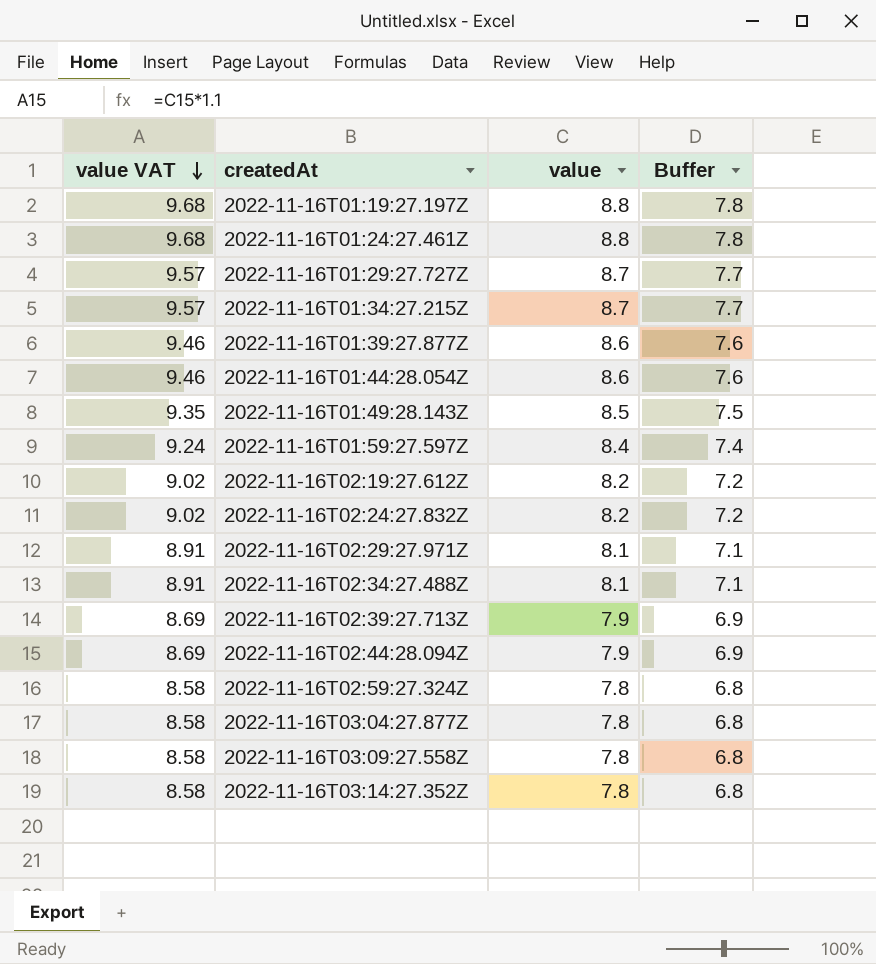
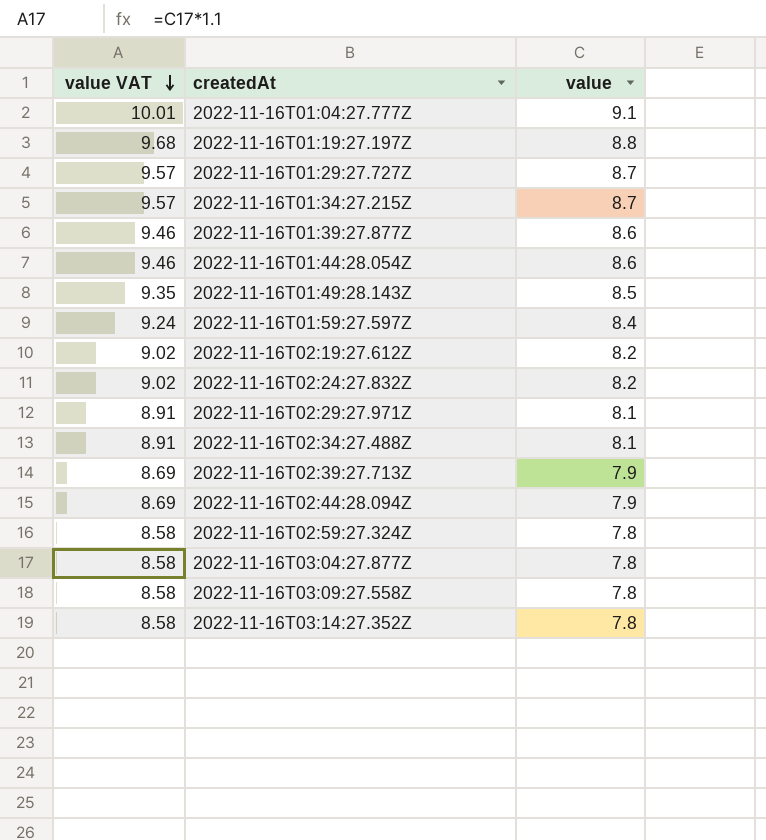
column Buffer | formula: [value] - 1 -> none
row 2022-11-16T01:24:27.461Z: 9.68 | 8.8 | 7.8 -> none
row 2022-11-16T01:04:27.777Z: none -> 10.01 | 9.1

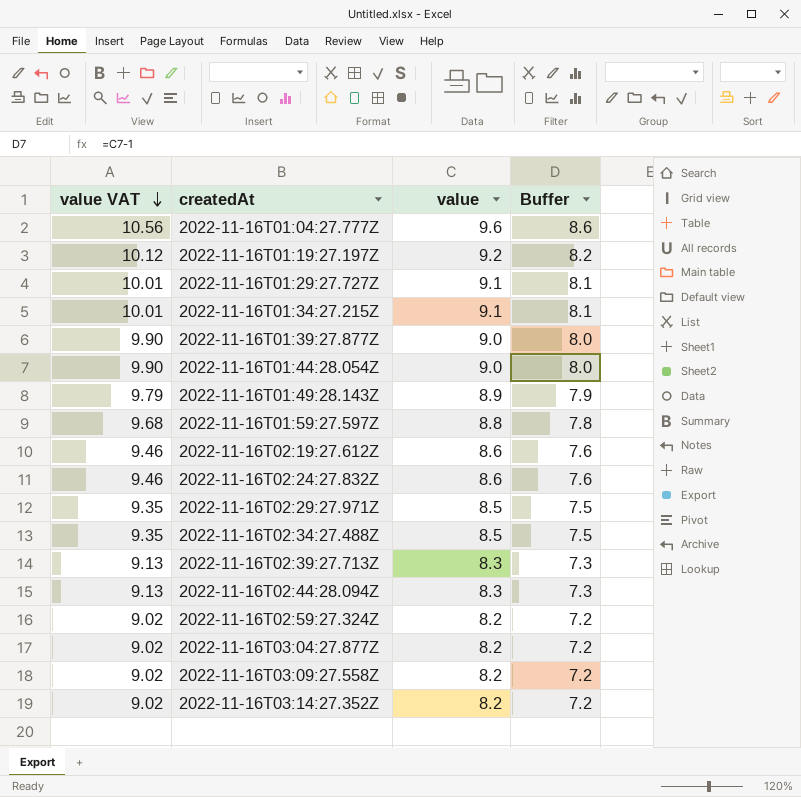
column Buffer | formula: none -> [value] - 1
2022-11-16T01:04:27.777Z | value VAT: 10.01 -> 10.56
2022-11-16T01:04:27.777Z | value: 9.1 -> 9.6
2022-11-16T01:19:27.197Z | value VAT: 9.68 -> 10.12
2022-11-16T01:19:27.197Z | value: 8.8 -> 9.2
2022-11-16T01:29:27.727Z | value VAT: 9.57 -> 10.01
2022-11-16T01:29:27.727Z | value: 8.7 -> 9.1
2022-11-16T01:34:27.215Z | value VAT: 9.57 -> 10.01
2022-11-16T01:34:27.215Z | value: 8.7 -> 9.1
2022-11-16T01:39:27.877Z | value VAT: 9.46 -> 9.90
2022-11-16T01:39:27.877Z | value: 8.6 -> 9.0
2022-11-16T01:44:28.054Z | value VAT: 9.46 -> 9.90
2022-11-16T01:44:28.054Z | value: 8.6 -> 9.0
2022-11-16T01:49:28.143Z | value VAT: 9.35 -> 9.79
2022-11-16T01:49:28.143Z | value: 8.5 -> 8.9
2022-11-16T01:59:27.597Z | value VAT: 9.24 -> 9.68
2022-11-16T01:59:27.597Z | value: 8.4 -> 8.8
2022-11-16T02:19:27.612Z | value VAT: 9.02 -> 9.46
2022-11-16T02:19:27.612Z | value: 8.2 -> 8.6
2022-11-16T02:24:27.832Z | value VAT: 9.02 -> 9.46
2022-11-16T02:24:27.832Z | value: 8.2 -> 8.6
2022-11-16T02:29:27.971Z | value VAT: 8.91 -> 9.35
2022-11-16T02:29:27.971Z | value: 8.1 -> 8.5
2022-11-16T02:34:27.488Z | value VAT: 8.91 -> 9.35
2022-11-16T02:34:27.488Z | value: 8.1 -> 8.5
2022-11-16T02:39:27.713Z | value VAT: 8.69 -> 9.13
2022-11-16T02:39:27.713Z | value: 7.9 -> 8.3
2022-11-16T02:44:28.094Z | value VAT: 8.69 -> 9.13
2022-11-16T02:44:28.094Z | value: 7.9 -> 8.3
2022-11-16T02:59:27.324Z | value VAT: 8.58 -> 9.02
2022-11-16T02:59:27.324Z | value: 7.8 -> 8.2
2022-11-16T03:04:27.877Z | value VAT: 8.58 -> 9.02
2022-11-16T03:04:27.877Z | value: 7.8 -> 8.2
2022-11-16T03:09:27.558Z | value VAT: 8.58 -> 9.02
2022-11-16T03:09:27.558Z | value: 7.8 -> 8.2
2022-11-16T03:14:27.352Z | value VAT: 8.58 -> 9.02
2022-11-16T03:14:27.352Z | value: 7.8 -> 8.2

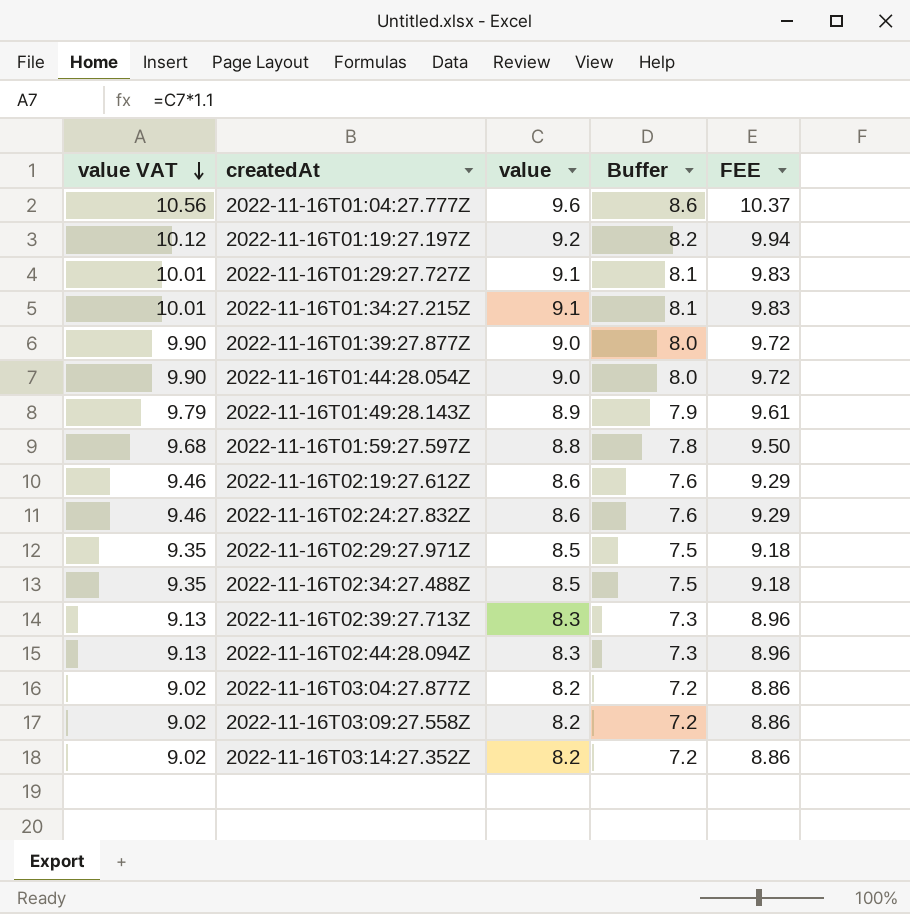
column FEE | formula: none -> [value] * 1.08
row 2022-11-16T02:59:27.324Z: 9.02 | 8.2 | 7.2 -> none

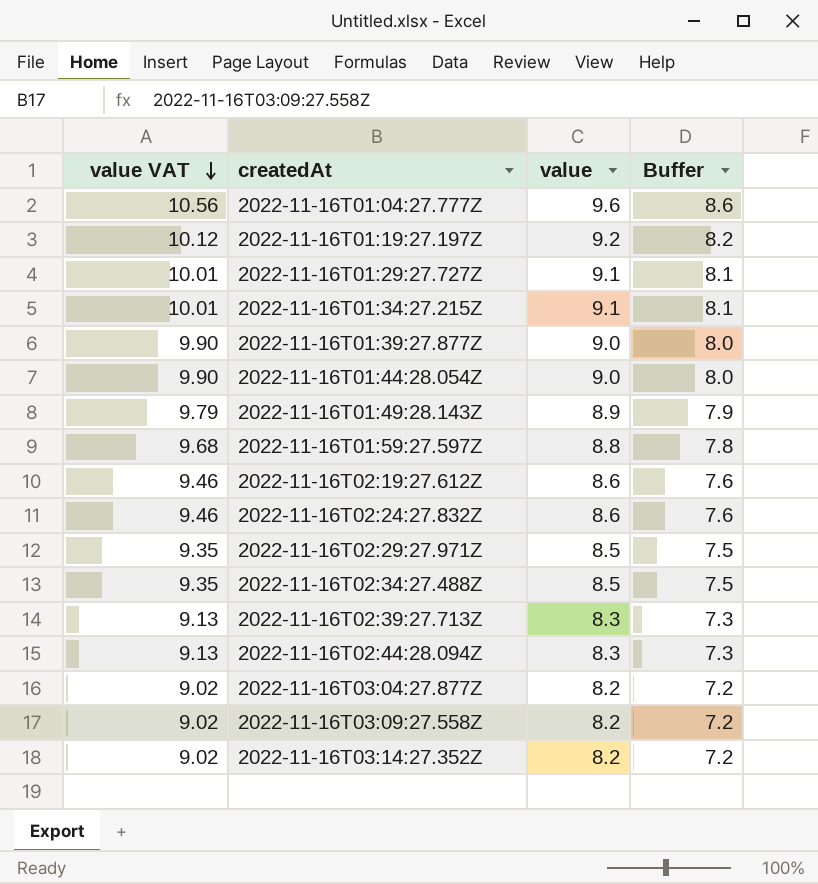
column FEE | formula: [value] * 1.08 -> none

